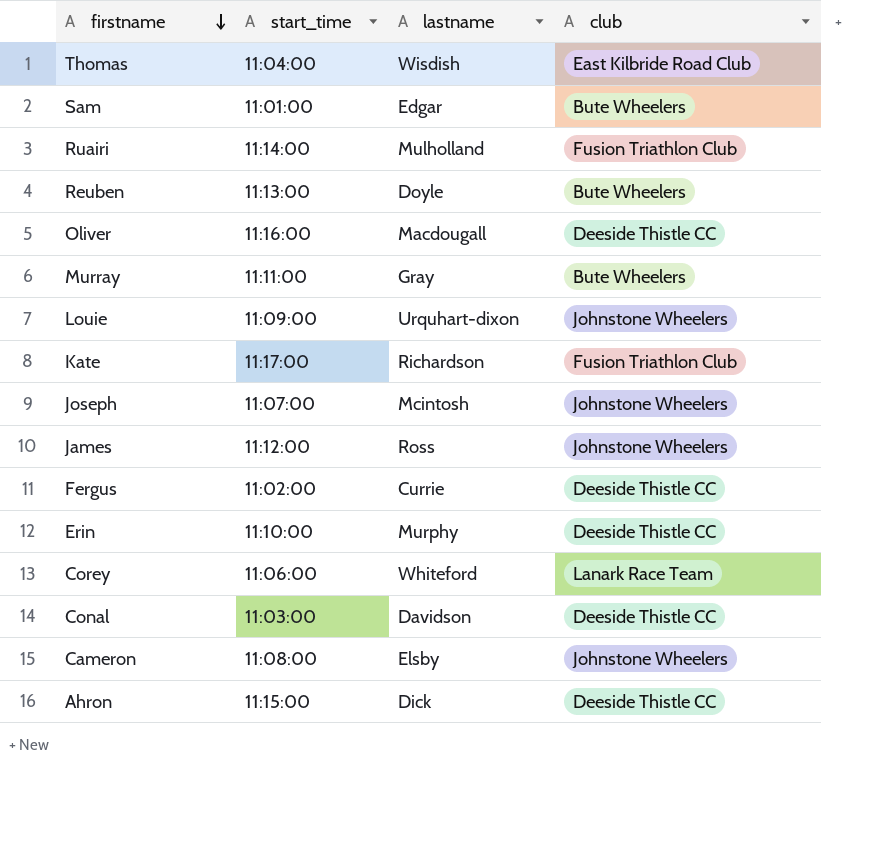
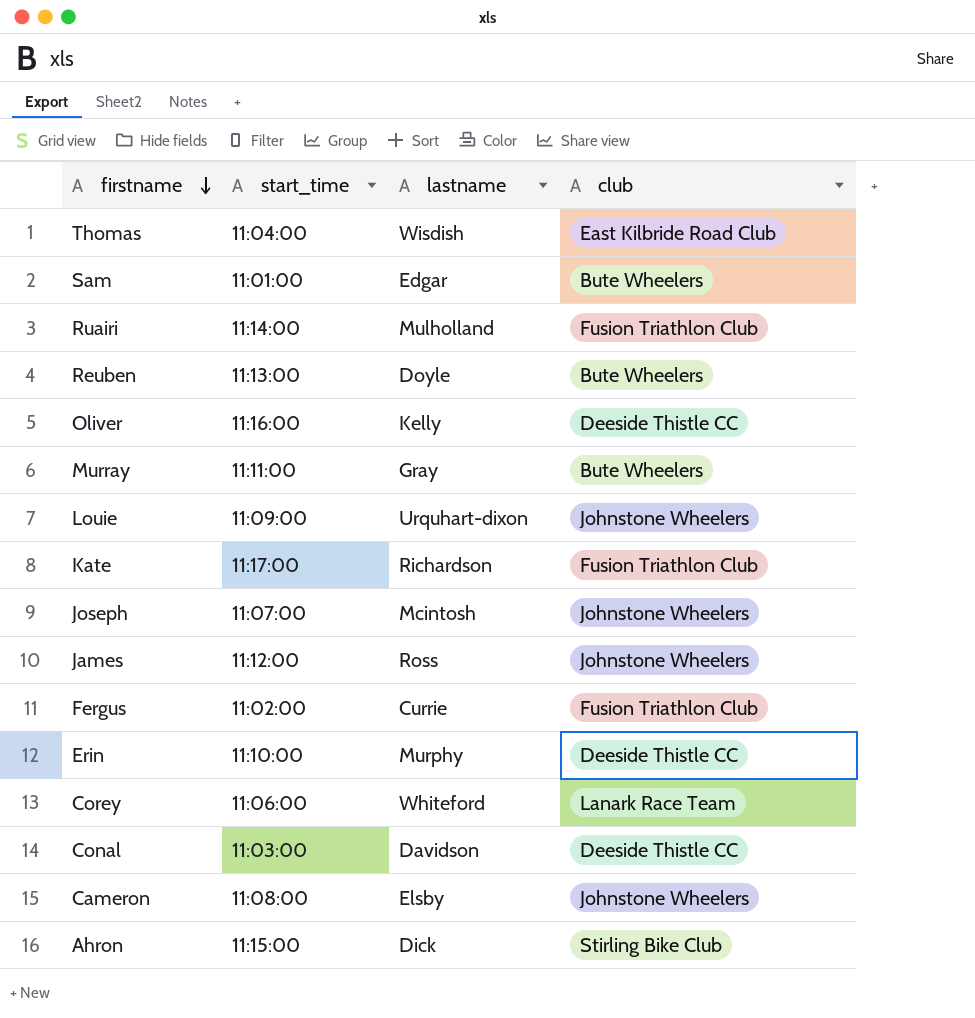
Oliver | lastname: Macdougall -> Kelly
Fergus | club: Deeside Thistle CC -> Fusion Triathlon Club
Ahron | club: Deeside Thistle CC -> Stirling Bike Club

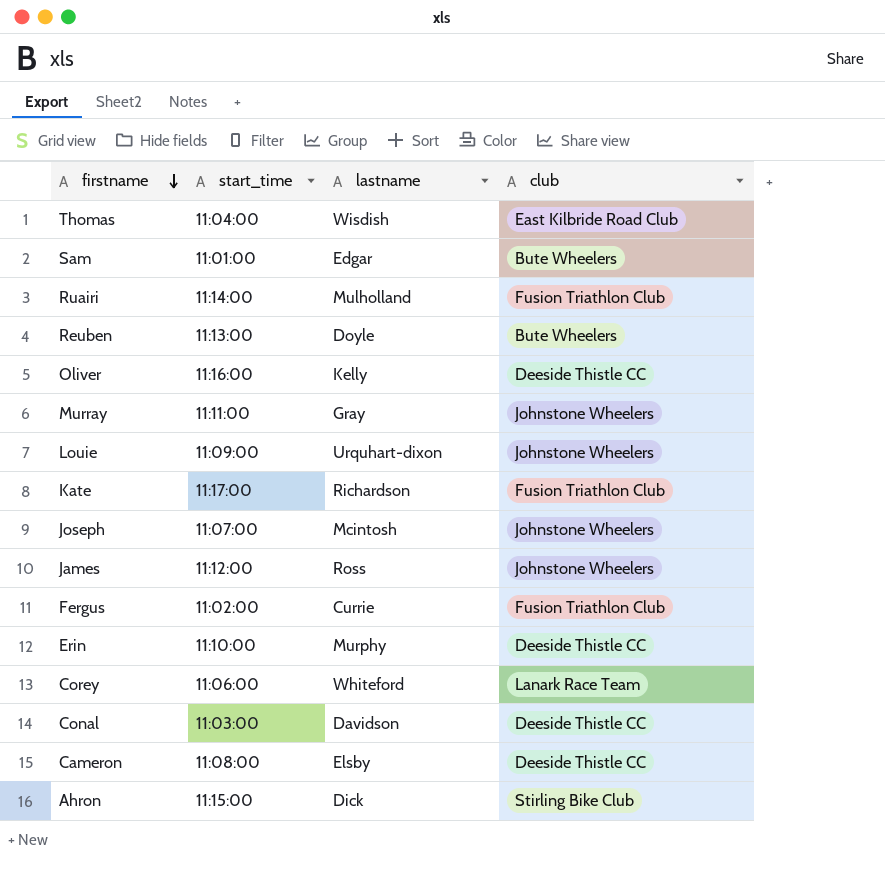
Murray | club: Bute Wheelers -> Johnstone Wheelers
Cameron | club: Johnstone Wheelers -> Deeside Thistle CC

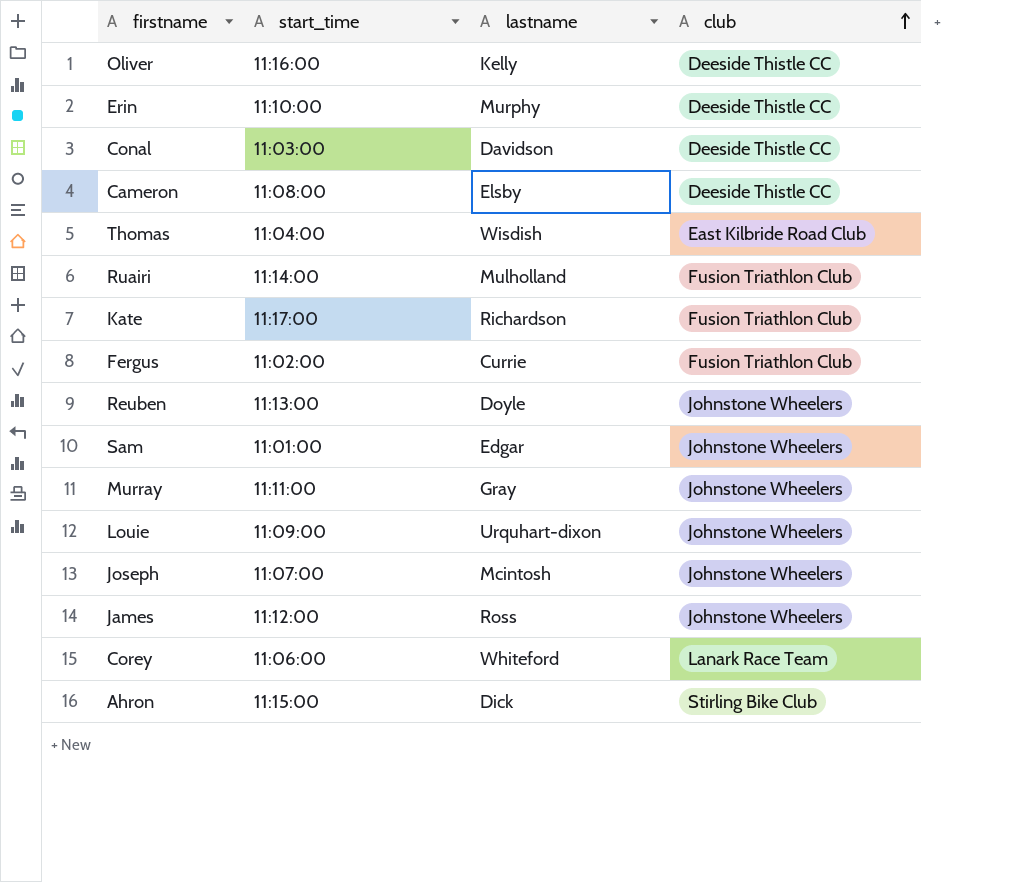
row order: firstname descending -> club ascending
Reuben | club: Bute Wheelers -> Johnstone Wheelers
Sam | club: Bute Wheelers -> Johnstone Wheelers

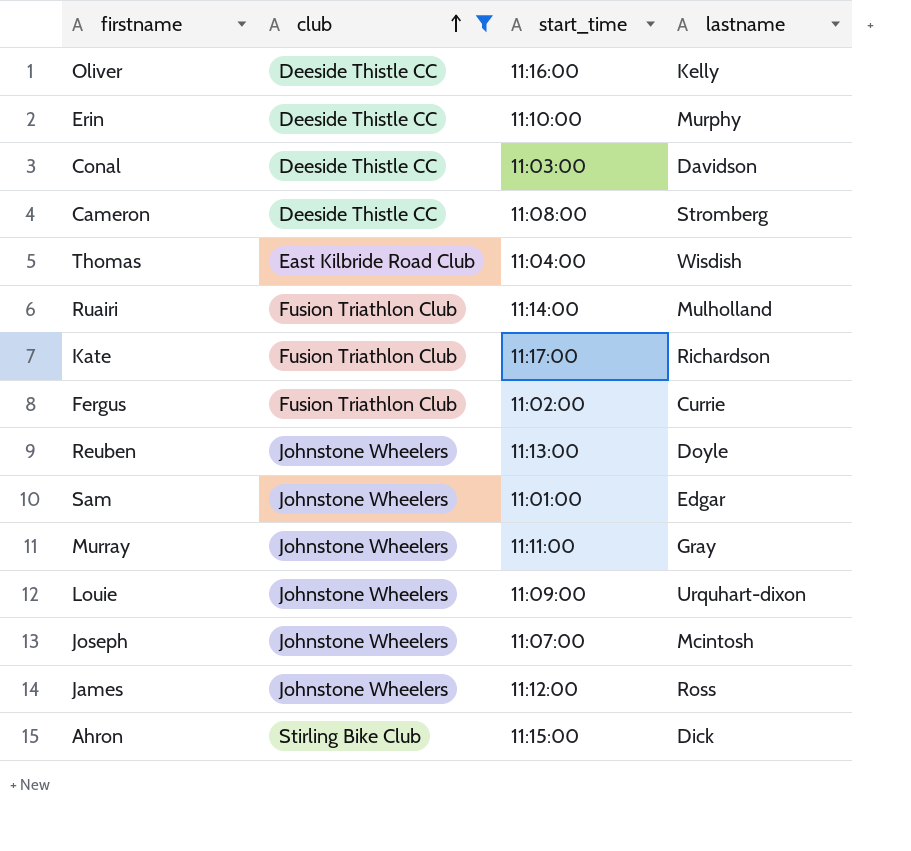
filter: none -> club != Lanark Race Team
column club | position: 4 -> 2
Cameron | lastname: Elsby -> Stromberg

